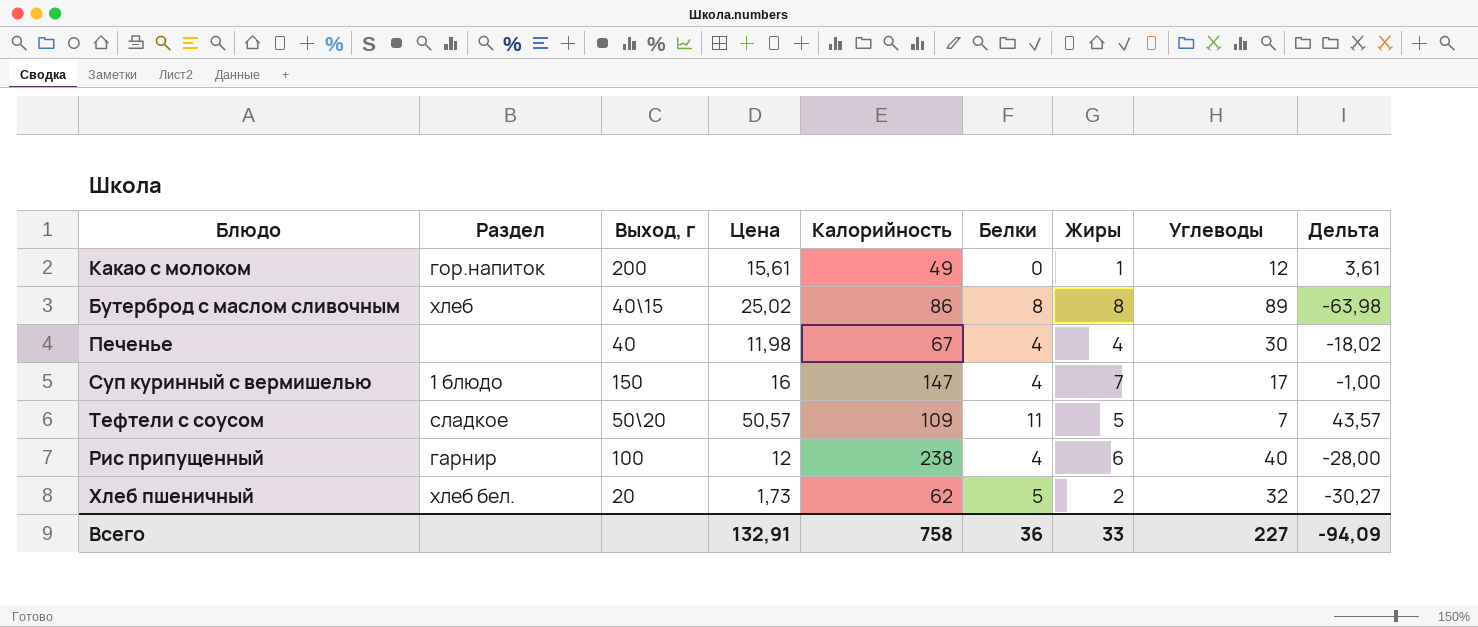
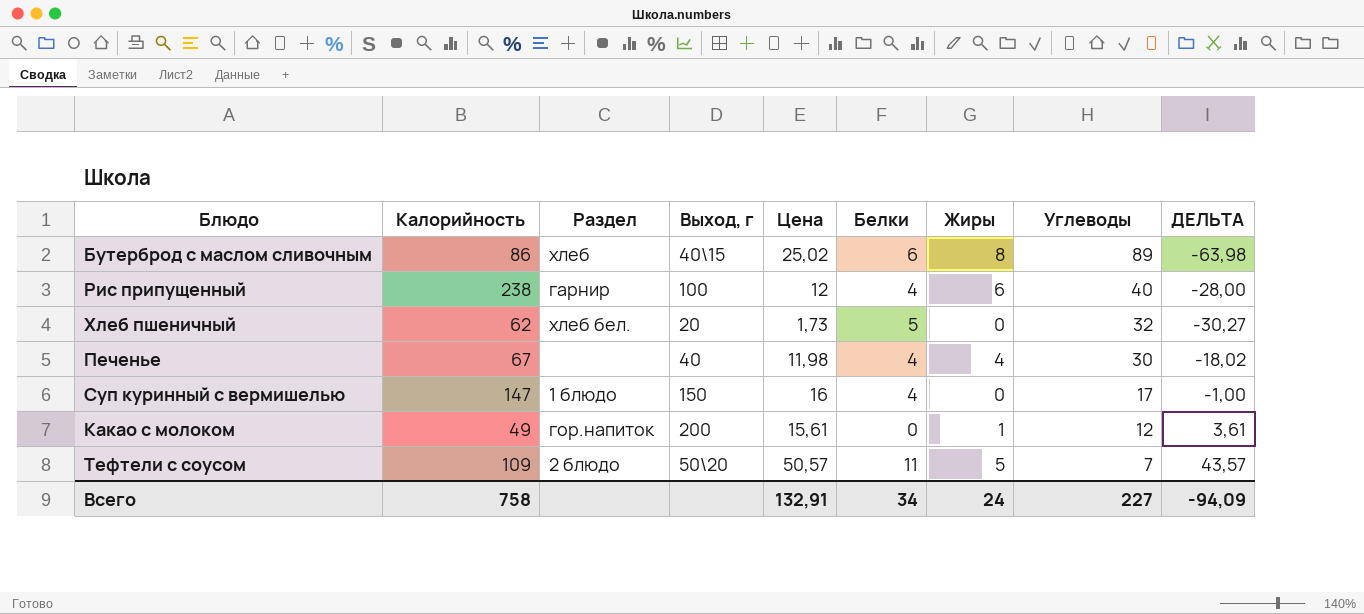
row order: none -> Углеводы descending
column Калорийность | position: 5 -> 2
column name: Дельта -> ДЕЛЬТА
Бутерброд с маслом сливочным | Белки: 8 -> 6
Хлеб пшеничный | Жиры: 2 -> 0
Суп куринный с вермишелью | Жиры: 7 -> 0
Тефтели с соусом | Раздел: сладкое -> 2 блюдо
Всего | Белки: 36 -> 34
Всего | Жиры: 33 -> 24

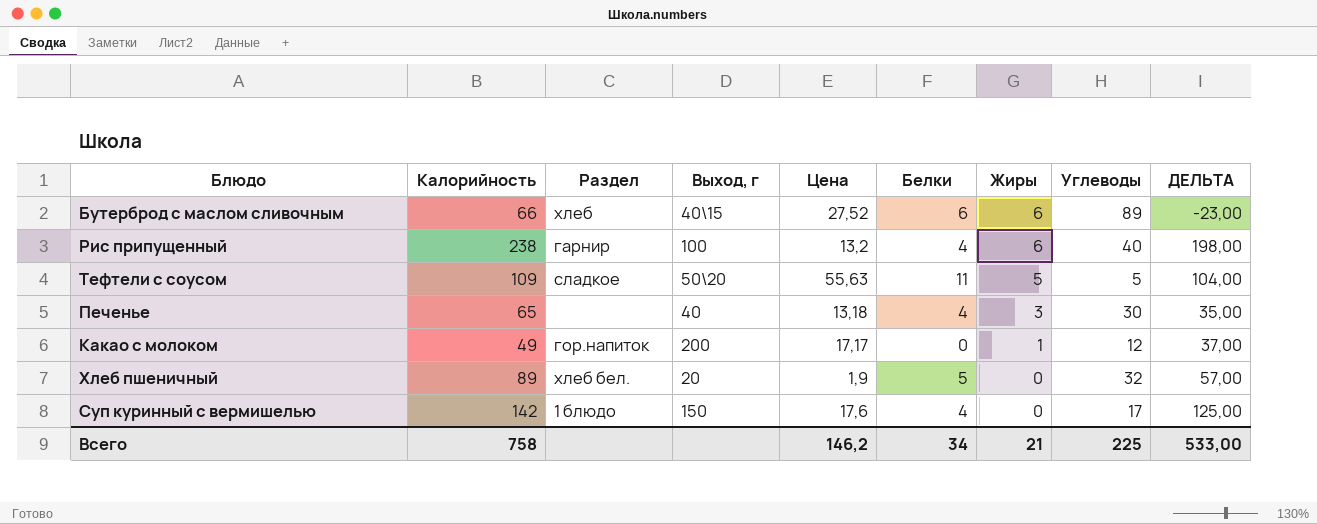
row order: Углеводы descending -> Жиры descending
column ДЕЛЬТА | formula: [Цена] - [Углеводы] -> [Калорийность] - [Углеводы]
Бутерброд с маслом сливочным | Калорийность: 86 -> 66
Бутерброд с маслом сливочным | Цена: 25,02 -> 27,52
Бутерброд с маслом сливочным | Жиры: 8 -> 6
Рис припущенный | Цена: 12 -> 13,2
Тефтели с соусом | Раздел: 2 блюдо -> сладкое
Тефтели с соусом | Цена: 50,57 -> 55,63
Тефтели с соусом | Углеводы: 7 -> 5
Печенье | Калорийность: 67 -> 65
Печенье | Цена: 11,98 -> 13,18
Печенье | Жиры: 4 -> 3
Какао с молоком | Цена: 15,61 -> 17,17
Хлеб пшеничный | Калорийность: 62 -> 89
Хлеб пшеничный | Цена: 1,73 -> 1,9
Суп куринный с вермишелью | Калорийность: 147 -> 142
Суп куринный с вермишелью | Цена: 16 -> 17,6
Всего | Цена: 132,91 -> 146,2
Всего | Жиры: 24 -> 21
Всего | Углеводы: 227 -> 225
Всего | ДЕЛЬТА: -94,09 -> 533,00

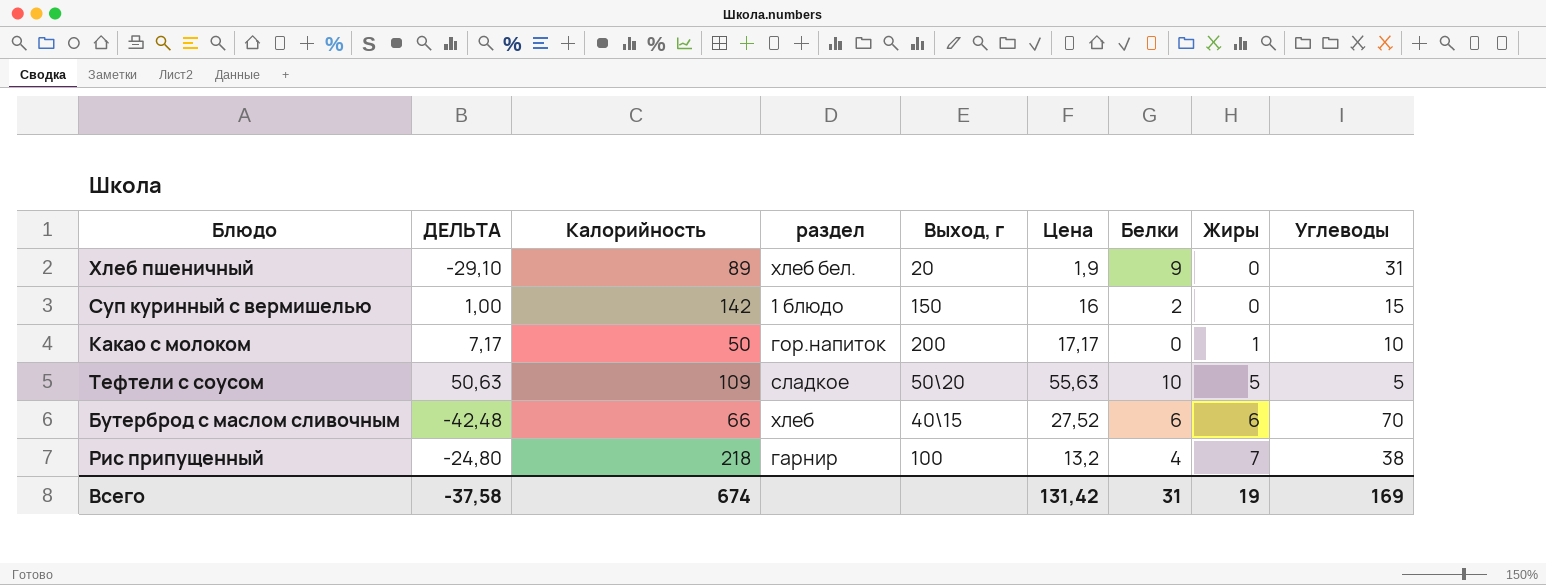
row order: Жиры descending -> Жиры ascending
column ДЕЛЬТА | formula: [Калорийность] - [Углеводы] -> [Цена] - [Углеводы]
column ДЕЛЬТА | position: 9 -> 2
column name: Раздел -> раздел
row Печенье: 65 | none | 40 | 13,18 | 4 | 3 | 30 | 35,00 -> none
Хлеб пшеничный | Белки: 5 -> 9
Хлеб пшеничный | Углеводы: 32 -> 31
Суп куринный с вермишелью | Цена: 17,6 -> 16
Суп куринный с вермишелью | Белки: 4 -> 2
Суп куринный с вермишелью | Углеводы: 17 -> 15
Какао с молоком | Калорийность: 49 -> 50
Какао с молоком | Углеводы: 12 -> 10
Тефтели с соусом | Белки: 11 -> 10
Бутерброд с маслом сливочным | Углеводы: 89 -> 70
Рис припущенный | Калорийность: 238 -> 218
Рис припущенный | Жиры: 6 -> 7
Рис припущенный | Углеводы: 40 -> 38
Всего | ДЕЛЬТА: 533,00 -> -37,58
Всего | Калорийность: 758 -> 674
Всего | Цена: 146,2 -> 131,42
Всего | Белки: 34 -> 31
Всего | Жиры: 21 -> 19
Всего | Углеводы: 225 -> 169

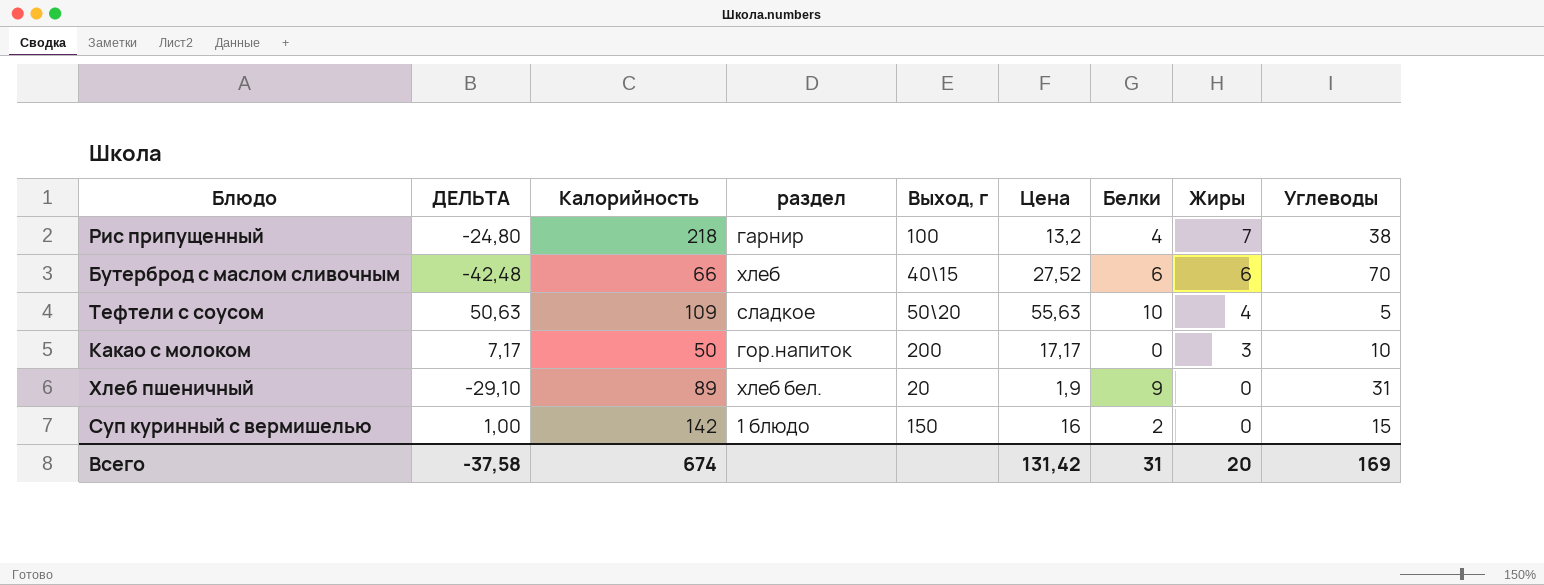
row order: Жиры ascending -> Жиры descending
Тефтели с соусом | Жиры: 5 -> 4
Какао с молоком | Жиры: 1 -> 3
Всего | Жиры: 19 -> 20

